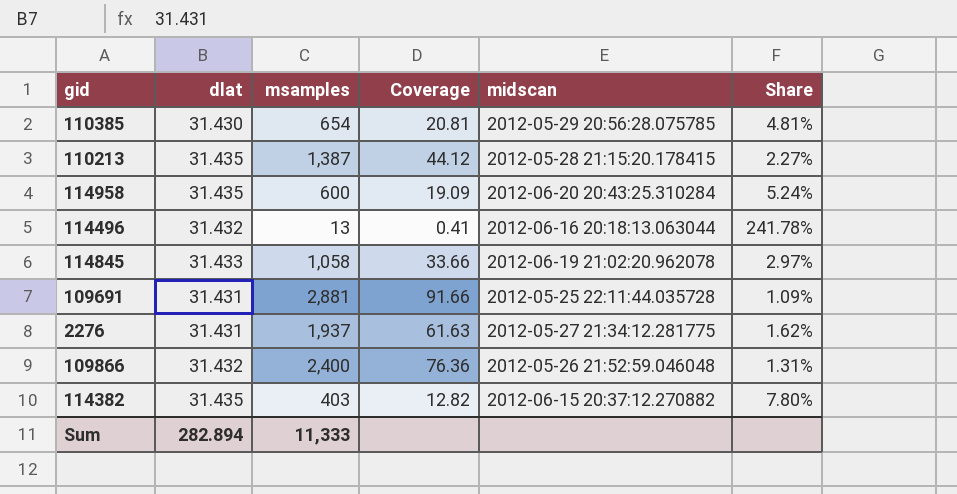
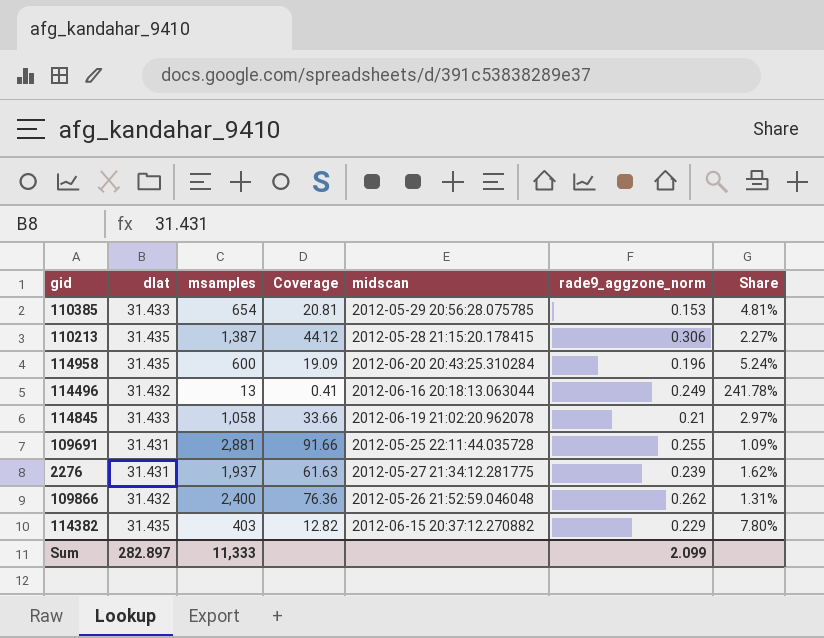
column rade9_aggzone_norm | position: none -> 6
110385 | dlat: 31.430 -> 31.433
Sum | dlat: 282.894 -> 282.897

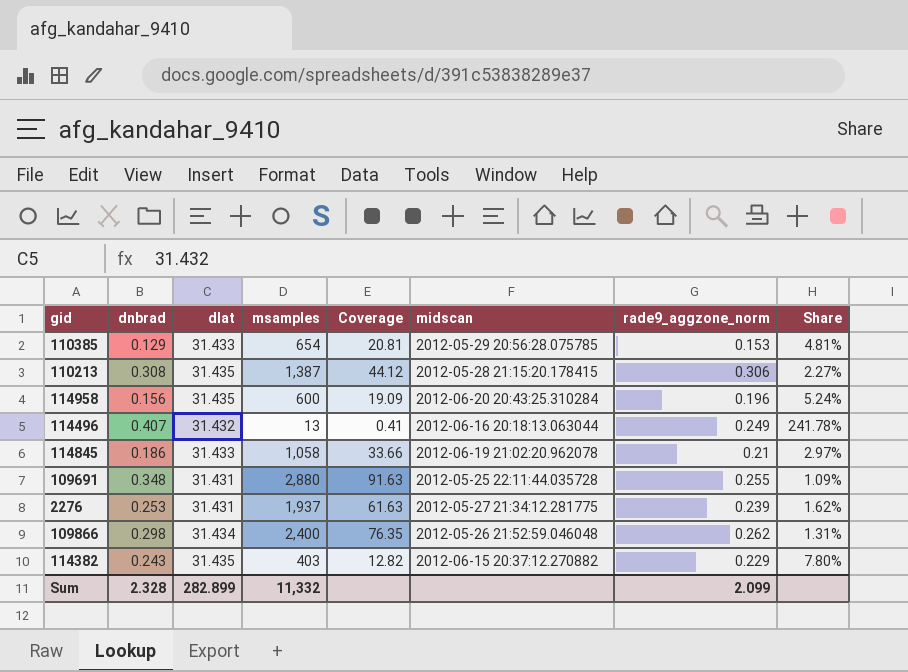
column dnbrad | position: none -> 2
109691 | msamples: 2,881 -> 2,880
109691 | Coverage: 91.66 -> 91.63
109866 | dlat: 31.432 -> 31.434
109866 | Coverage: 76.36 -> 76.35
Sum | dlat: 282.897 -> 282.899
Sum | msamples: 11,333 -> 11,332

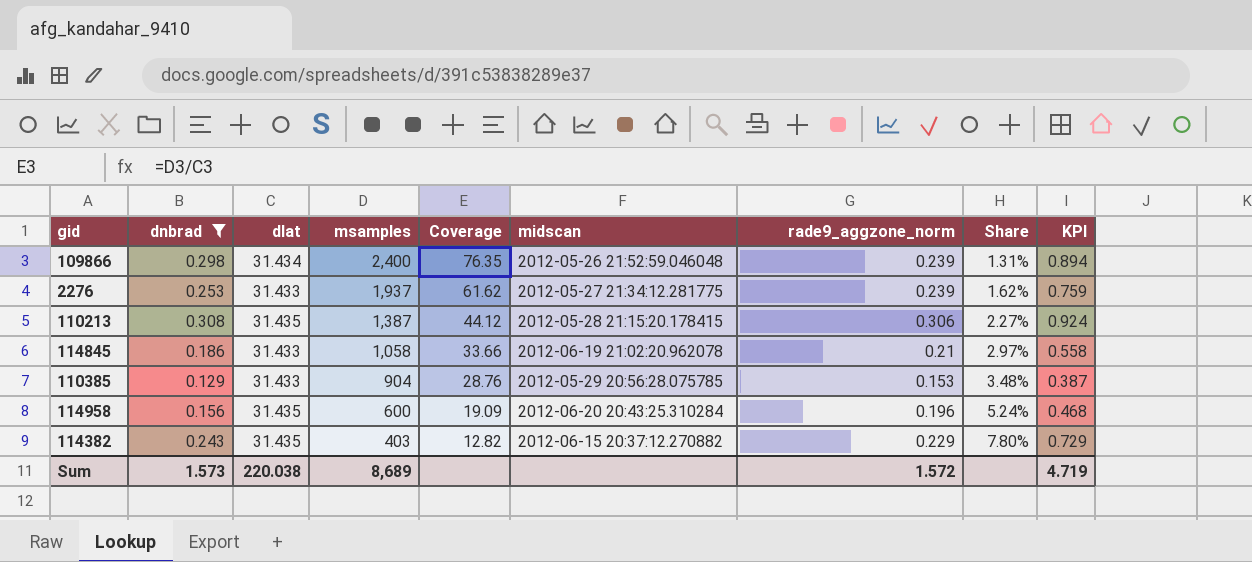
filter: none -> dnbrad <= 0.308
row order: none -> msamples descending
column KPI | formula: none -> [dnbrad] * 3
109866 | rade9_aggzone_norm: 0.262 -> 0.239
2276 | dlat: 31.431 -> 31.433
2276 | Coverage: 61.63 -> 61.62
110385 | msamples: 654 -> 904
110385 | Coverage: 20.81 -> 28.76
110385 | Share: 4.81% -> 3.48%
Sum | dnbrad: 2.328 -> 1.573
Sum | dlat: 282.899 -> 220.038
Sum | msamples: 11,332 -> 8,689
Sum | rade9_aggzone_norm: 2.099 -> 1.572

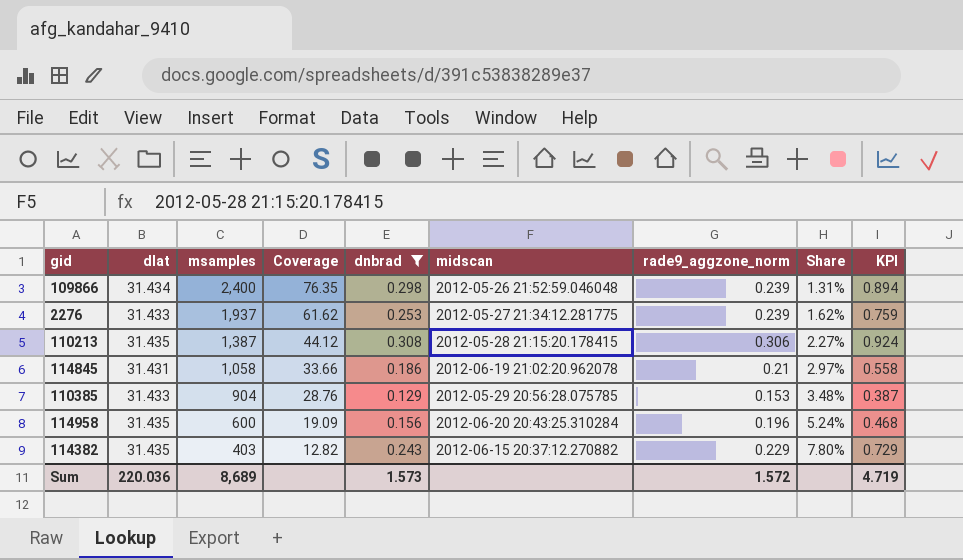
column dnbrad | position: 2 -> 5
114845 | dlat: 31.433 -> 31.431
Sum | dlat: 220.038 -> 220.036

